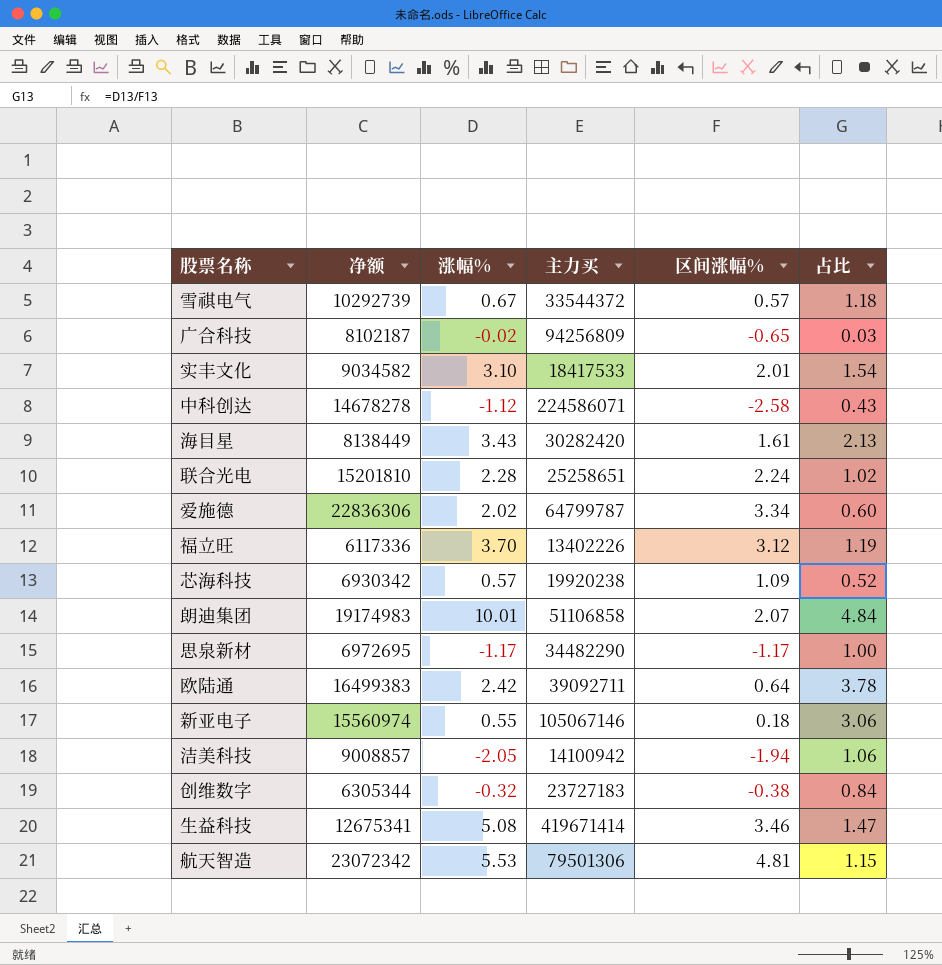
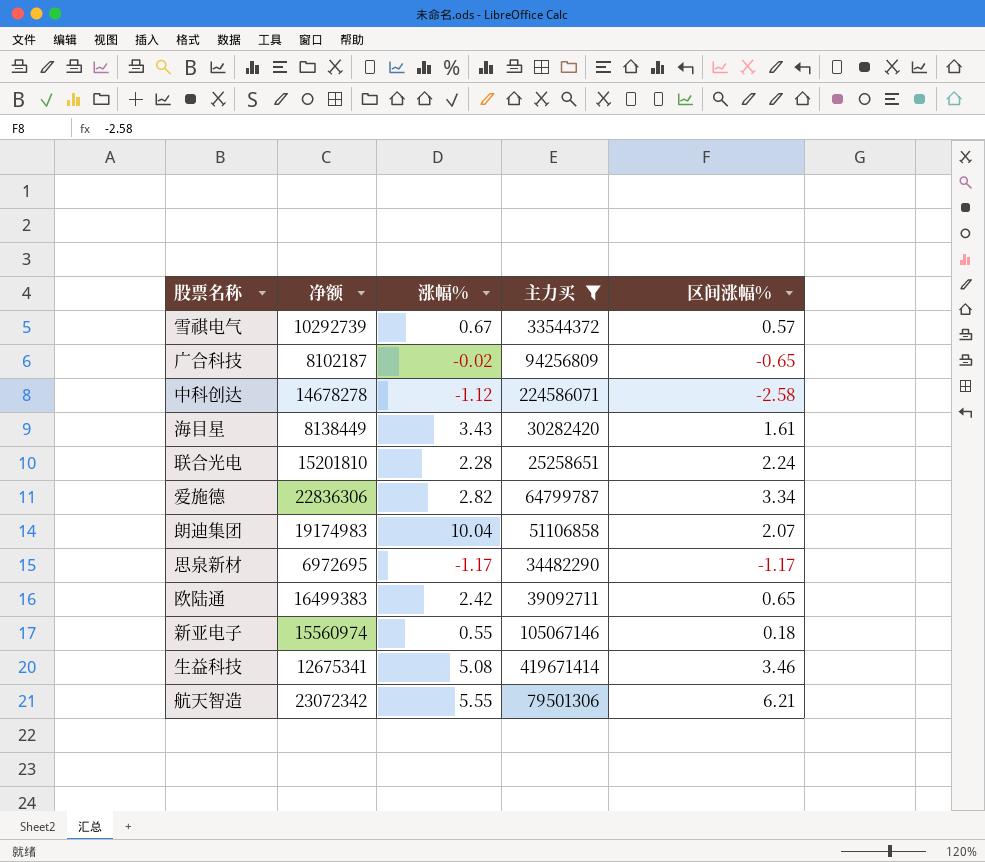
filter: none -> 主力买 >= 25258651
column 占比 | formula: [涨幅%] / [区间涨幅%] -> none
爱施德 | 涨幅%: 2.02 -> 2.82
朗迪集团 | 涨幅%: 10.01 -> 10.04
欧陆通 | 区间涨幅%: 0.64 -> 0.65
航天智造 | 涨幅%: 5.53 -> 5.55
航天智造 | 区间涨幅%: 4.81 -> 6.21

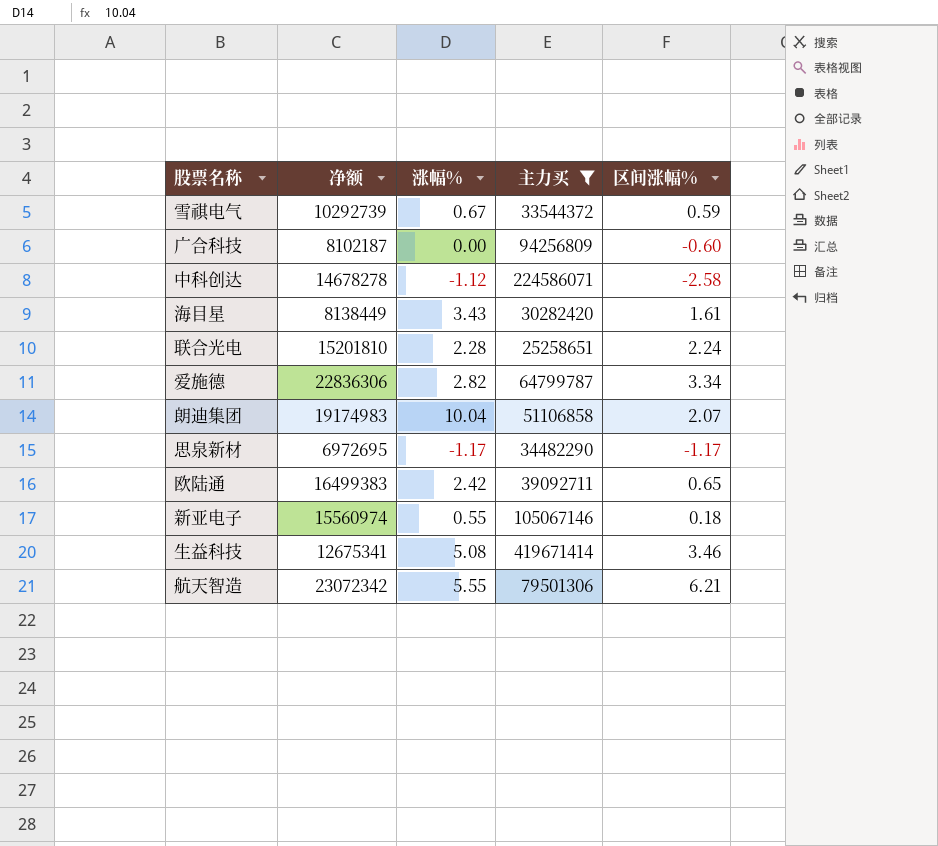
雪祺电气 | 区间涨幅%: 0.57 -> 0.59
广合科技 | 涨幅%: -0.02 -> 0.00
广合科技 | 区间涨幅%: -0.65 -> -0.60

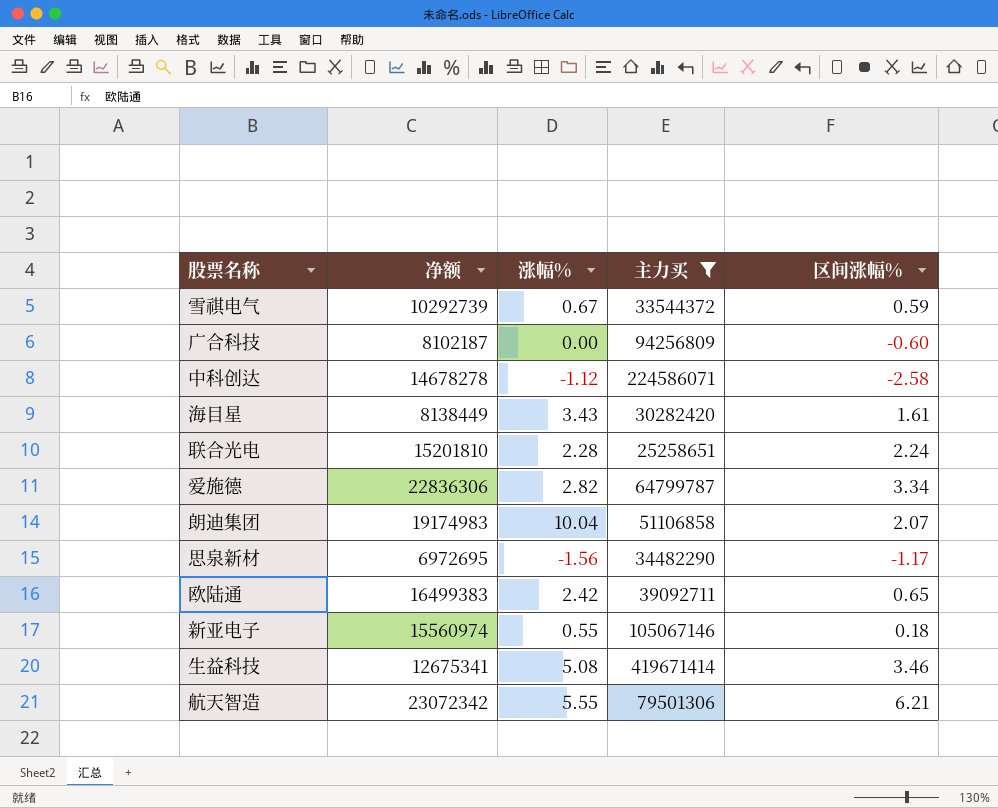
思泉新材 | 涨幅%: -1.17 -> -1.56

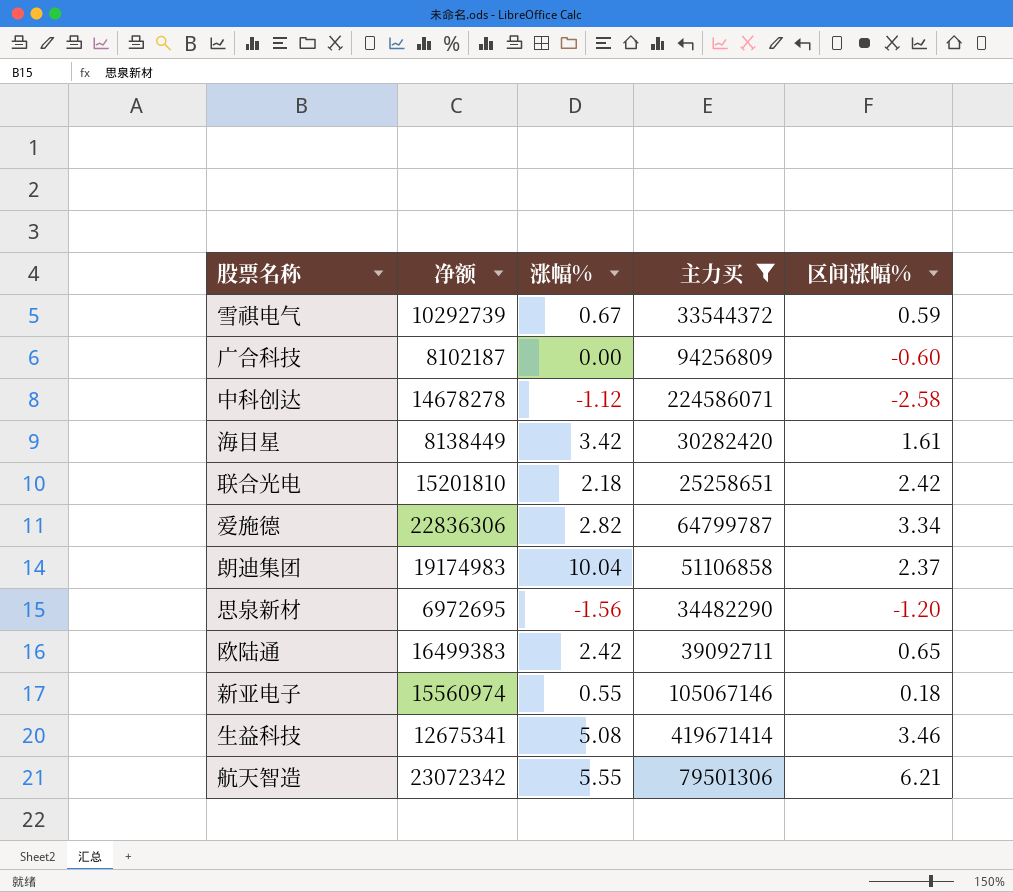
海目星 | 涨幅%: 3.43 -> 3.42
联合光电 | 涨幅%: 2.28 -> 2.18
联合光电 | 区间涨幅%: 2.24 -> 2.42
朗迪集团 | 区间涨幅%: 2.07 -> 2.37
思泉新材 | 区间涨幅%: -1.17 -> -1.20

